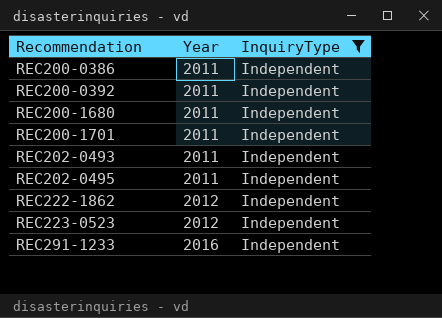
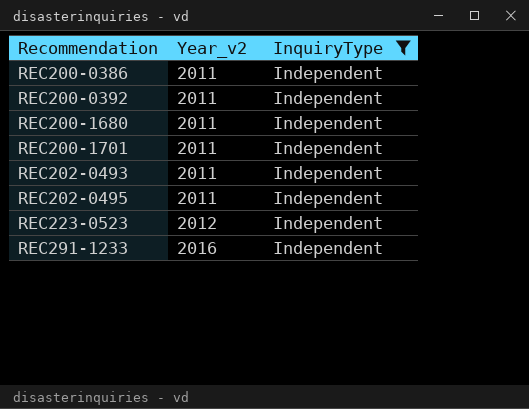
column name: Year -> Year_v2
row REC222-1862: 2012 | Independent -> none

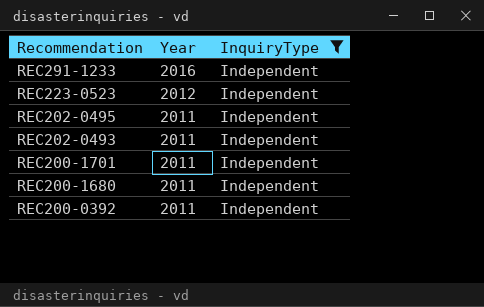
row order: Recommendation ascending -> Recommendation descending
column name: Year_v2 -> Year
row REC200-0386: 2011 | Independent -> none

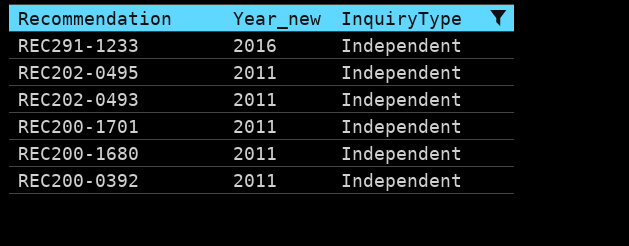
column name: Year -> Year_new
row REC223-0523: 2012 | Independent -> none

